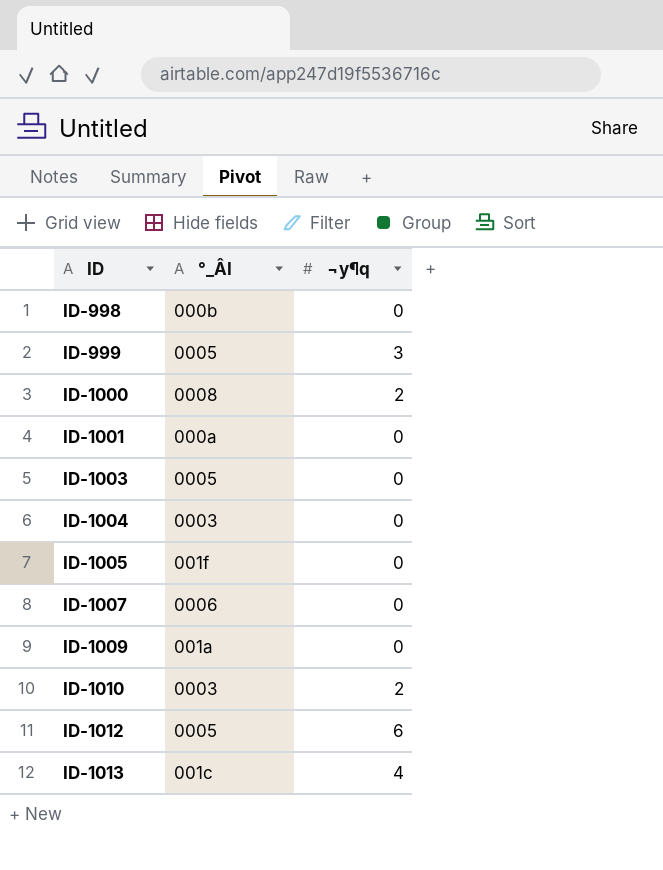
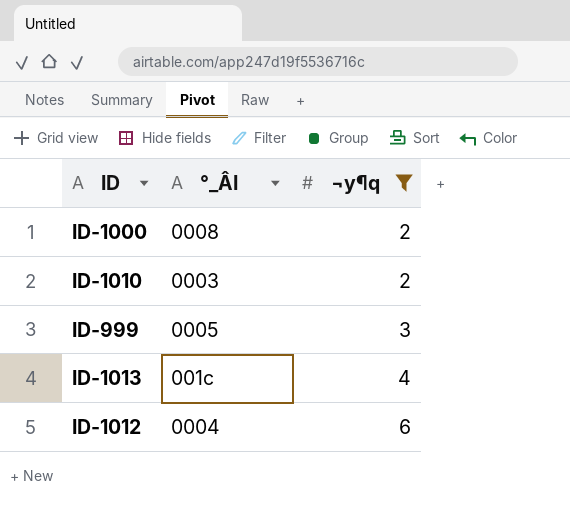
filter: none -> ¬y¶q != 0
row order: ID ascending -> ¬y¶q ascending
ID-1012 | °_ÂI: 0005 -> 0004

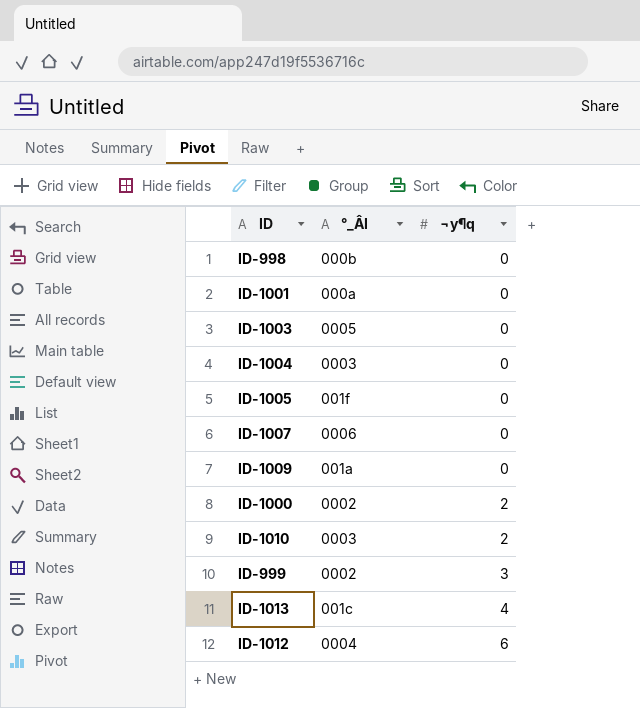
filter: ¬y¶q != 0 -> none
ID-1000 | °_ÂI: 0008 -> 0002
ID-999 | °_ÂI: 0005 -> 0002

